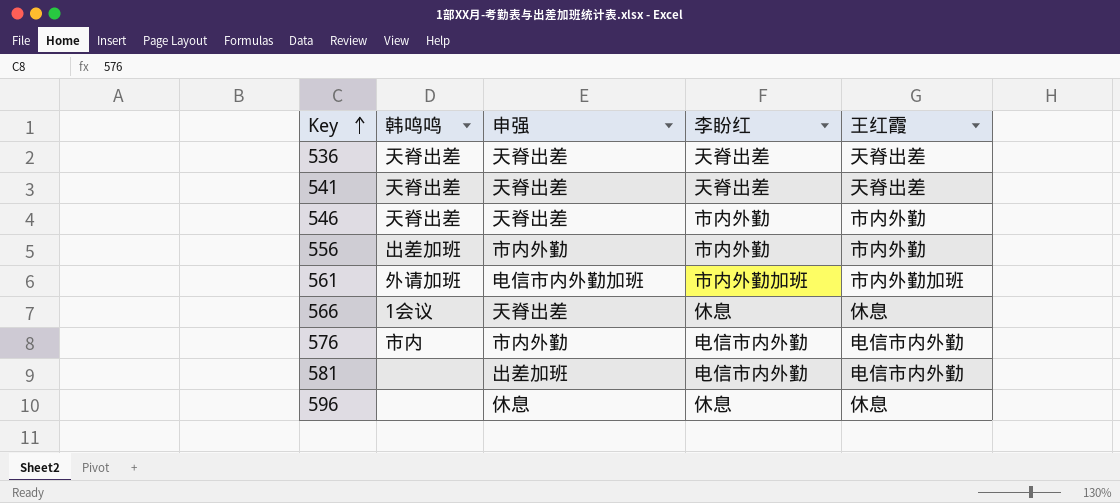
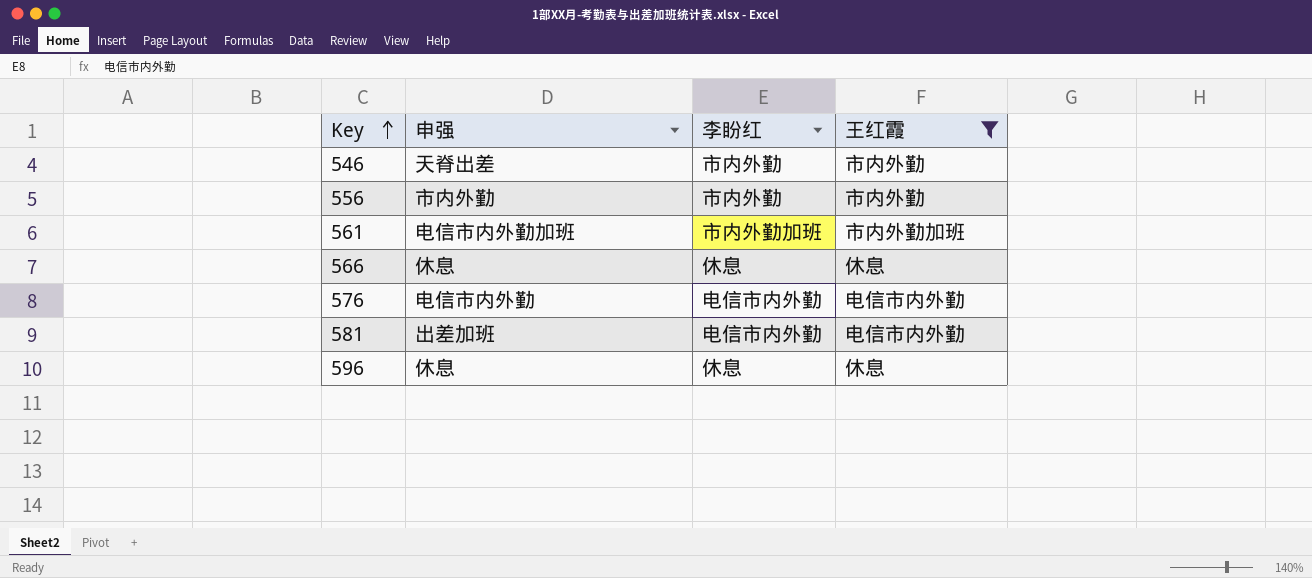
filter: none -> 王红霞 != 天脊出差
column 韩鸣鸣 | position: 2 -> none
566 | 申强: 天脊出差 -> 休息
576 | 申强: 市内外勤 -> 电信市内外勤

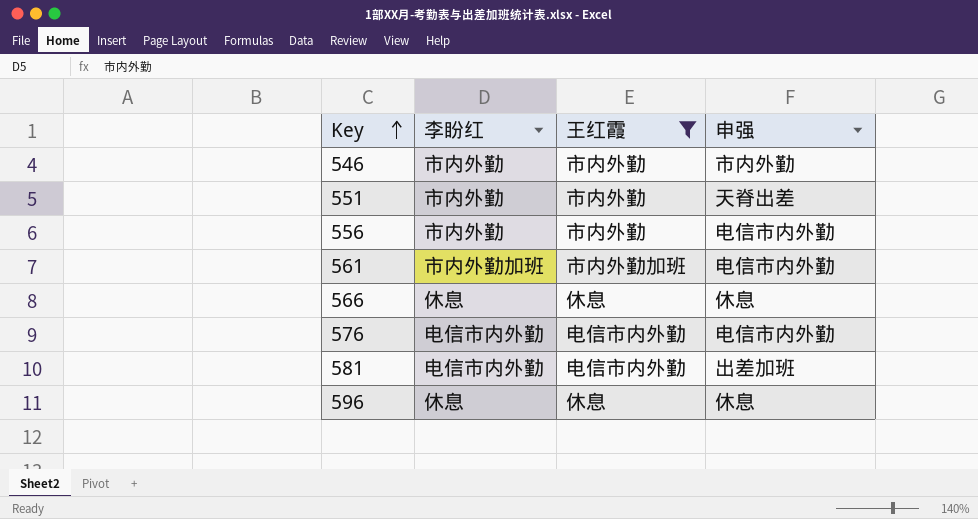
column 申强 | position: 2 -> 4
546 | 申强: 天脊出差 -> 市内外勤
row 551: none -> 市内外勤 | 市内外勤 | 天脊出差
556 | 申强: 市内外勤 -> 电信市内外勤
561 | 申强: 电信市内外勤加班 -> 电信市内外勤

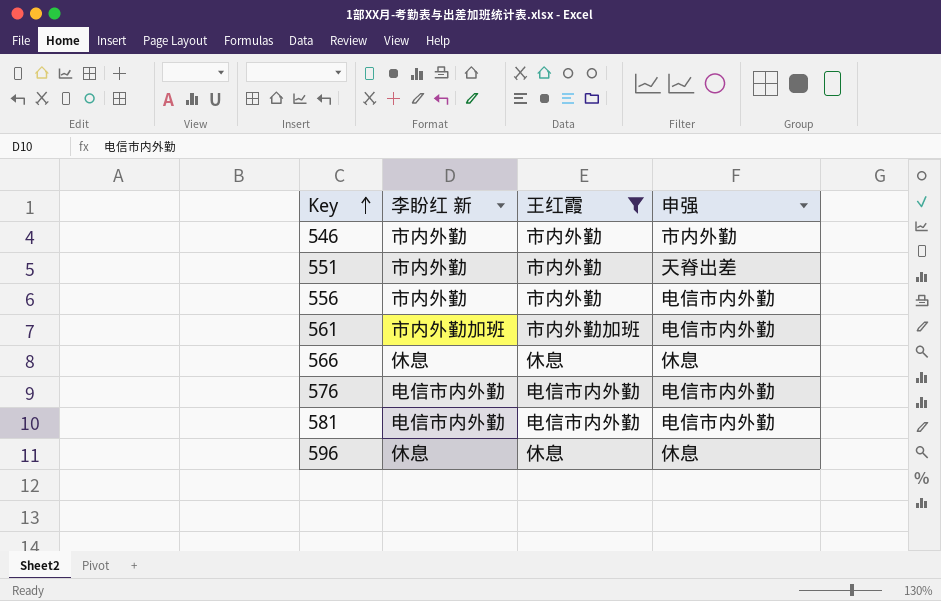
column name: 李盼红 -> 李盼红 新
581 | 申强: 出差加班 -> 电信市内外勤

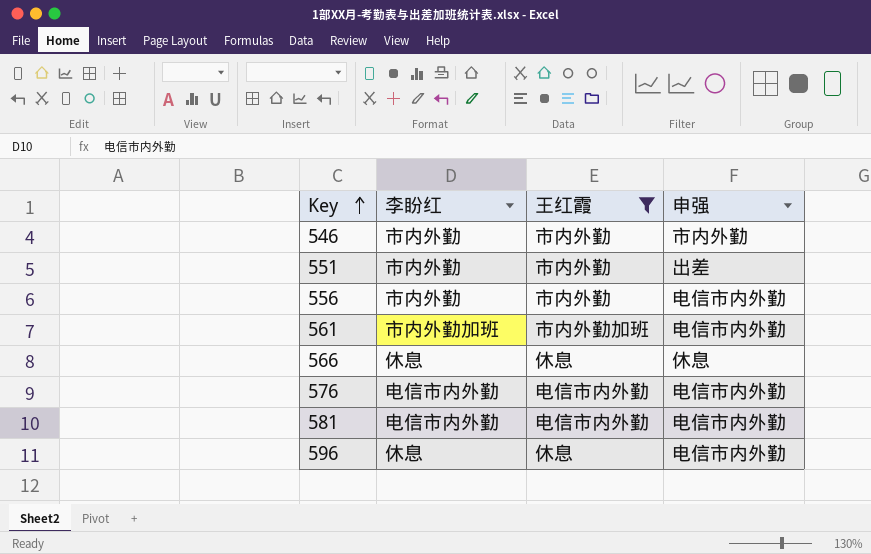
column name: 李盼红 新 -> 李盼红
551 | 申强: 天脊出差 -> 出差
596 | 申强: 休息 -> 电信市内外勤

